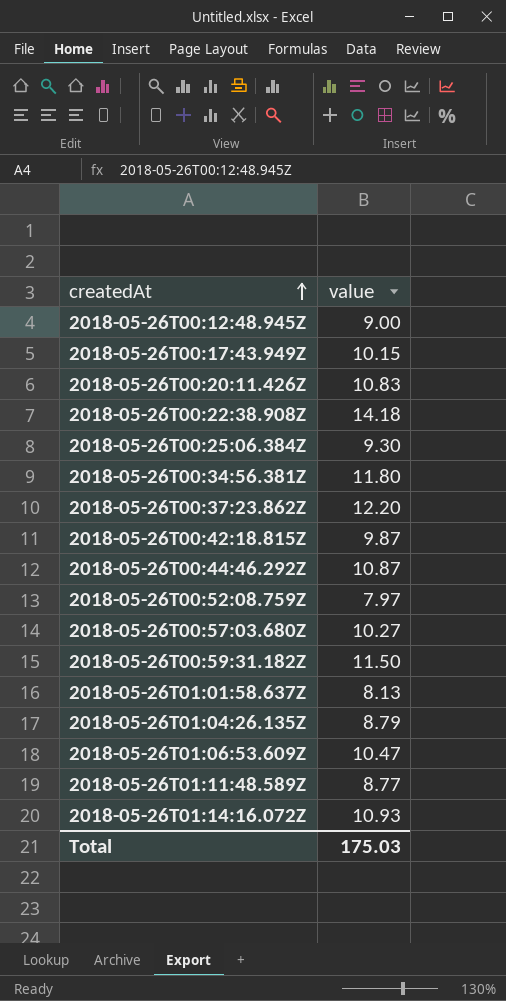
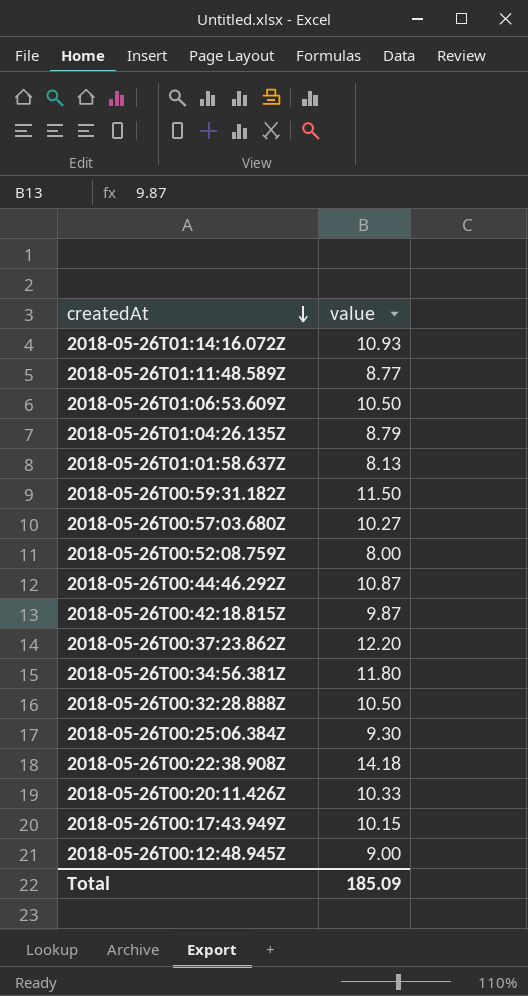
row order: createdAt ascending -> createdAt descending
2018-05-26T01:06:53.609Z | value: 10.47 -> 10.50
2018-05-26T00:52:08.759Z | value: 7.97 -> 8.00
row 2018-05-26T00:32:28.888Z: none -> 10.50
2018-05-26T00:20:11.426Z | value: 10.83 -> 10.33
Total | value: 175.03 -> 185.09

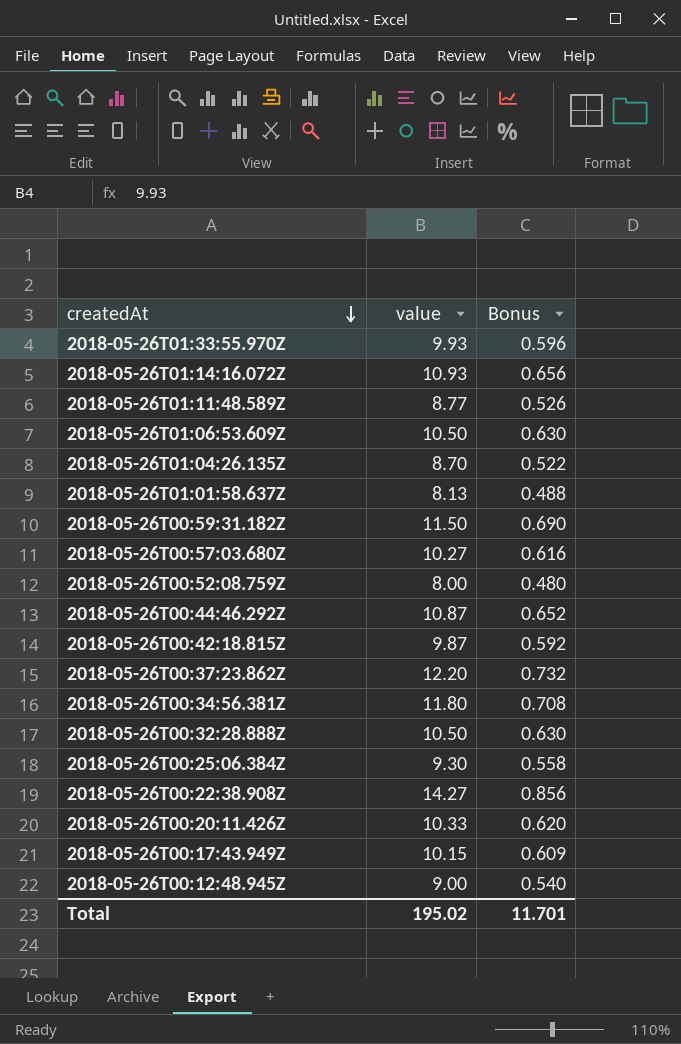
column Bonus | formula: none -> [value] * 0.06
row 2018-05-26T01:33:55.970Z: none -> 9.93 | 0.596
2018-05-26T01:04:26.135Z | value: 8.79 -> 8.70
2018-05-26T00:22:38.908Z | value: 14.18 -> 14.27
Total | value: 185.09 -> 195.02

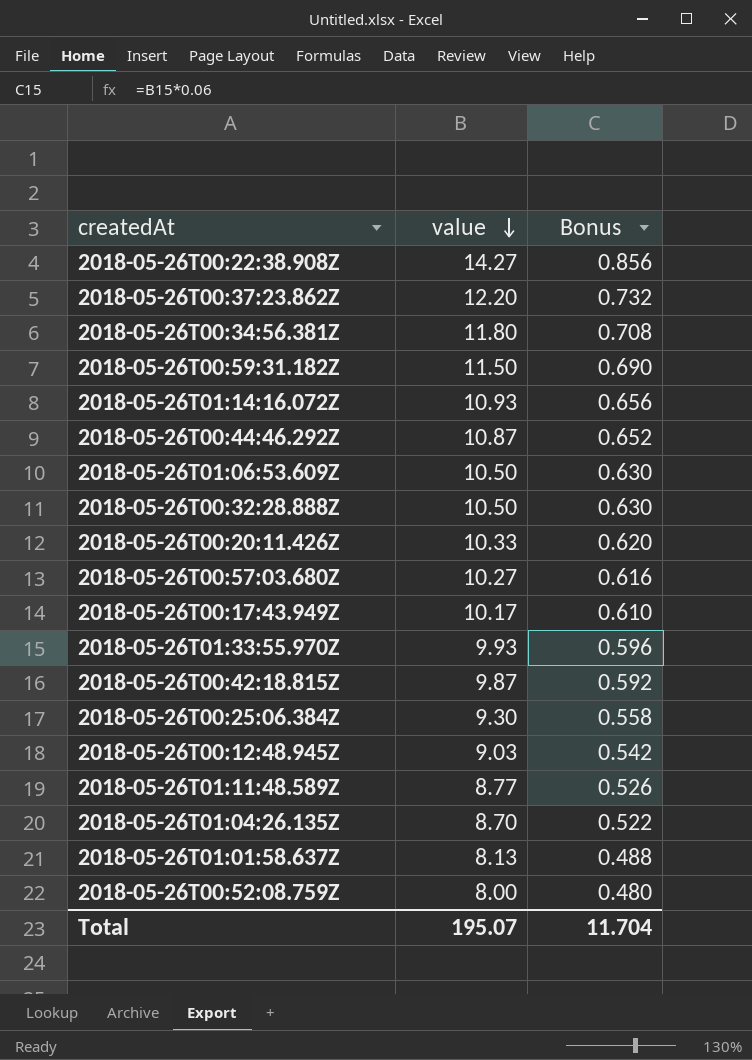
row order: createdAt descending -> value descending
2018-05-26T00:17:43.949Z | value: 10.15 -> 10.17
2018-05-26T00:17:43.949Z | Bonus: 0.609 -> 0.610
2018-05-26T00:12:48.945Z | value: 9.00 -> 9.03
2018-05-26T00:12:48.945Z | Bonus: 0.540 -> 0.542
Total | value: 195.02 -> 195.07
Total | Bonus: 11.701 -> 11.704

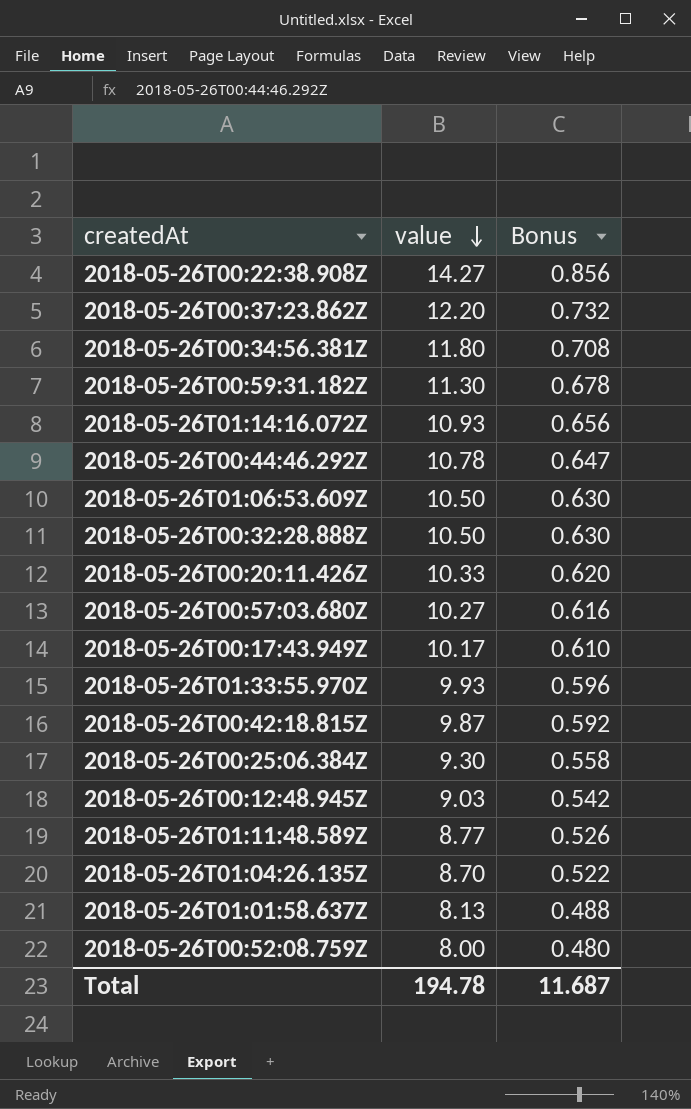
2018-05-26T00:59:31.182Z | value: 11.50 -> 11.30
2018-05-26T00:59:31.182Z | Bonus: 0.690 -> 0.678
2018-05-26T00:44:46.292Z | value: 10.87 -> 10.78
2018-05-26T00:44:46.292Z | Bonus: 0.652 -> 0.647
Total | value: 195.07 -> 194.78
Total | Bonus: 11.704 -> 11.687

